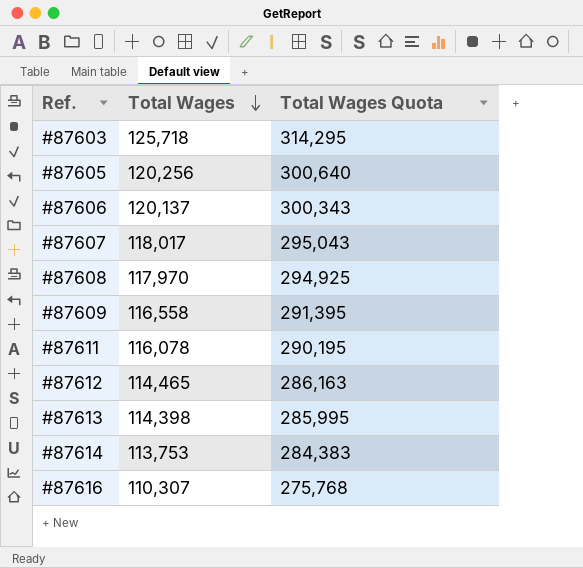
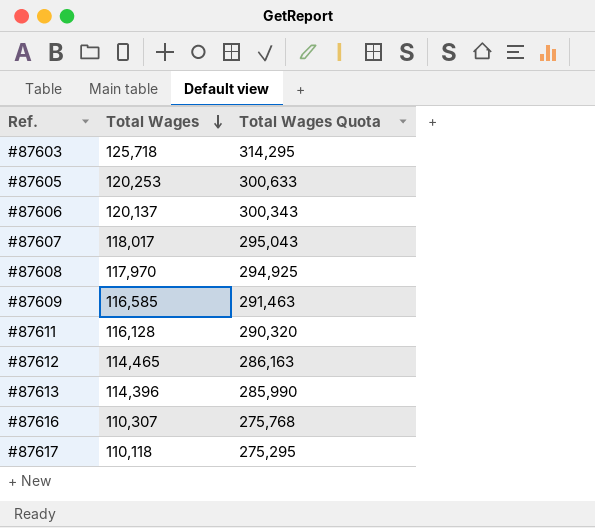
row #87614: 113,753 | 284,383 -> none
#87605 | Total Wages: 120,256 -> 120,253
#87605 | Total Wages Quota: 300,640 -> 300,633
#87609 | Total Wages: 116,558 -> 116,585
#87609 | Total Wages Quota: 291,395 -> 291,463
#87611 | Total Wages: 116,078 -> 116,128
#87611 | Total Wages Quota: 290,195 -> 290,320
#87613 | Total Wages: 114,398 -> 114,396
#87613 | Total Wages Quota: 285,995 -> 285,990
row #87617: none -> 110,118 | 275,295

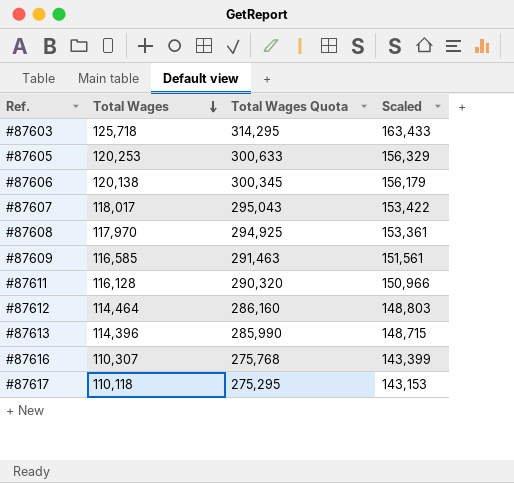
column Scaled | formula: none -> [Total Wages] * 1.3
#87606 | Total Wages: 120,137 -> 120,138
#87606 | Total Wages Quota: 300,343 -> 300,345
#87612 | Total Wages: 114,465 -> 114,464
#87612 | Total Wages Quota: 286,163 -> 286,160

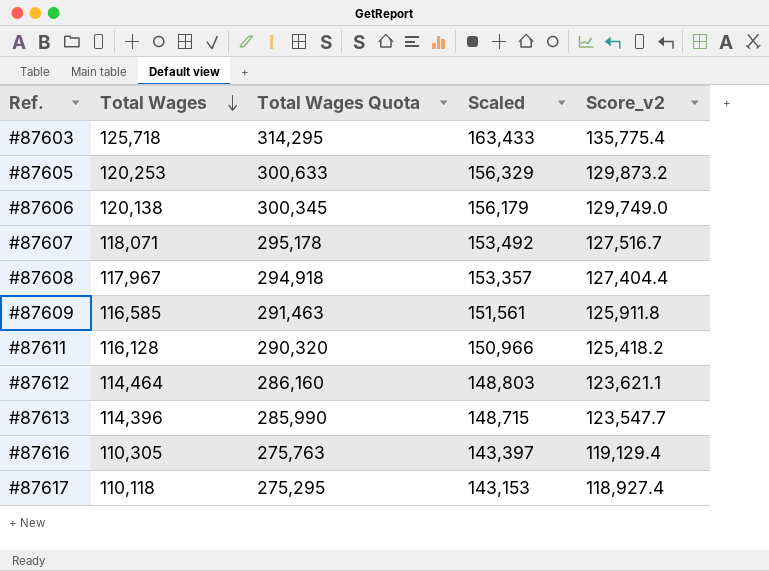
column Score_v2 | formula: none -> [Total Wages] * 1.08
#87607 | Total Wages: 118,017 -> 118,071
#87607 | Total Wages Quota: 295,043 -> 295,178
#87607 | Scaled: 153,422 -> 153,492
#87608 | Total Wages: 117,970 -> 117,967
#87608 | Total Wages Quota: 294,925 -> 294,918
#87608 | Scaled: 153,361 -> 153,357
#87616 | Total Wages: 110,307 -> 110,305
#87616 | Total Wages Quota: 275,768 -> 275,763
#87616 | Scaled: 143,399 -> 143,397

